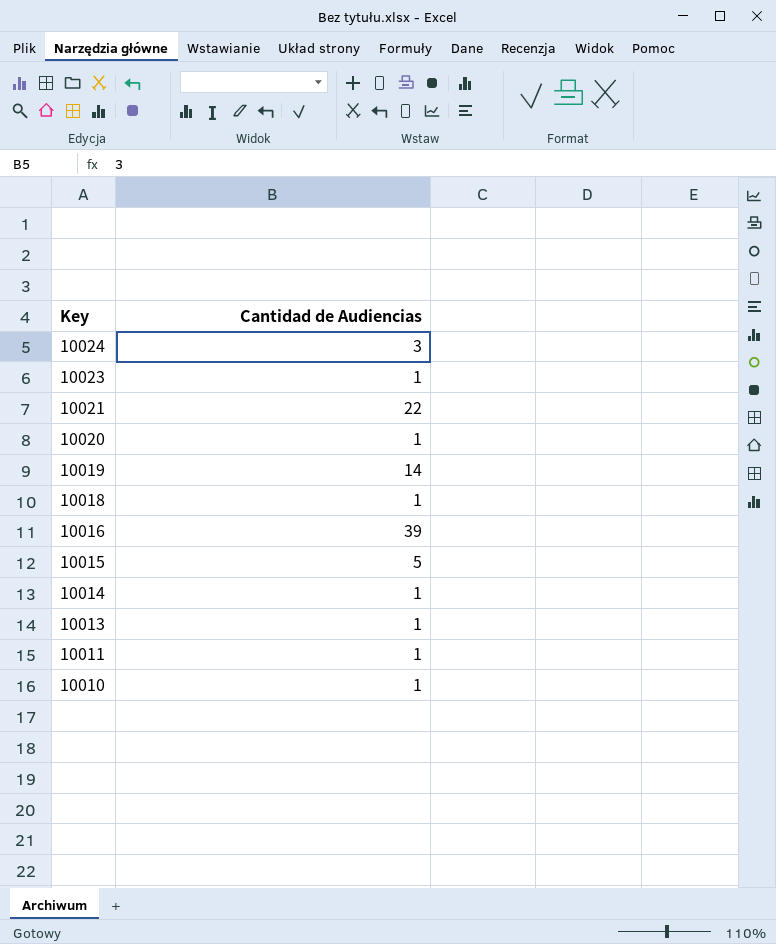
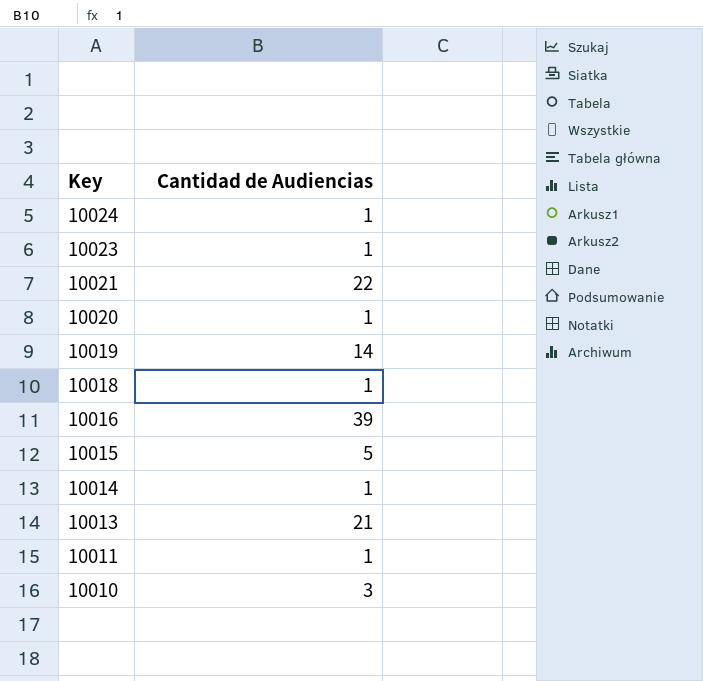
10024 | Cantidad de Audiencias: 3 -> 1
10013 | Cantidad de Audiencias: 1 -> 21
10010 | Cantidad de Audiencias: 1 -> 3

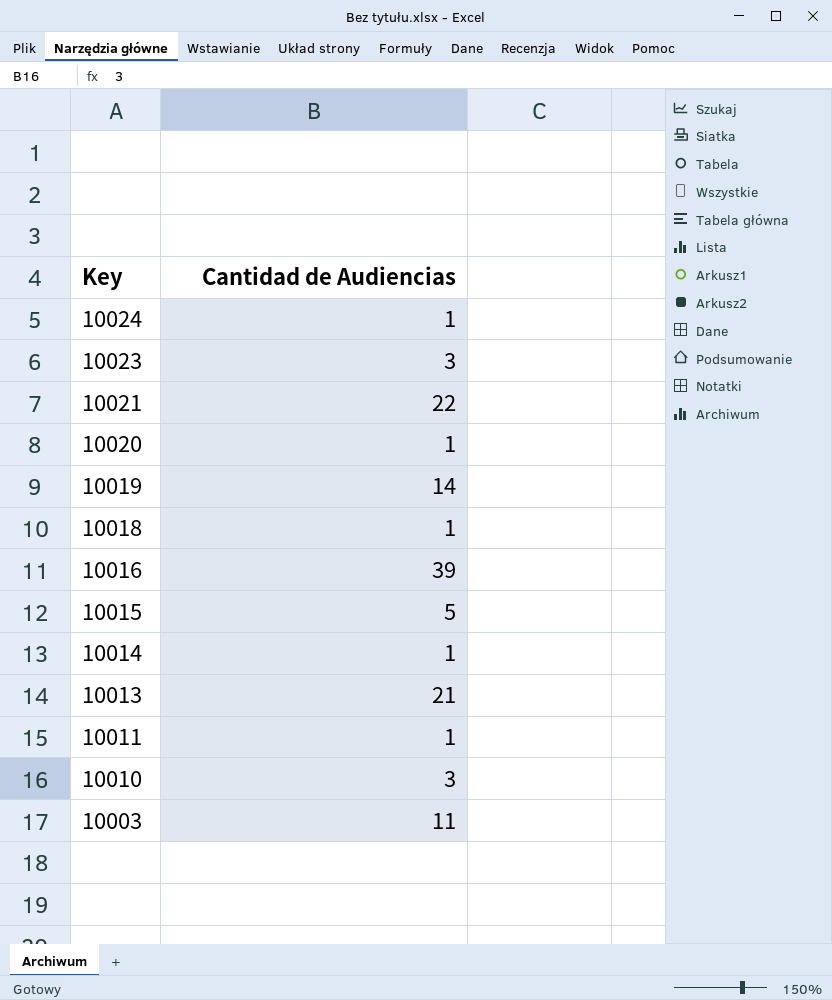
10023 | Cantidad de Audiencias: 1 -> 3
row 10003: none -> 11

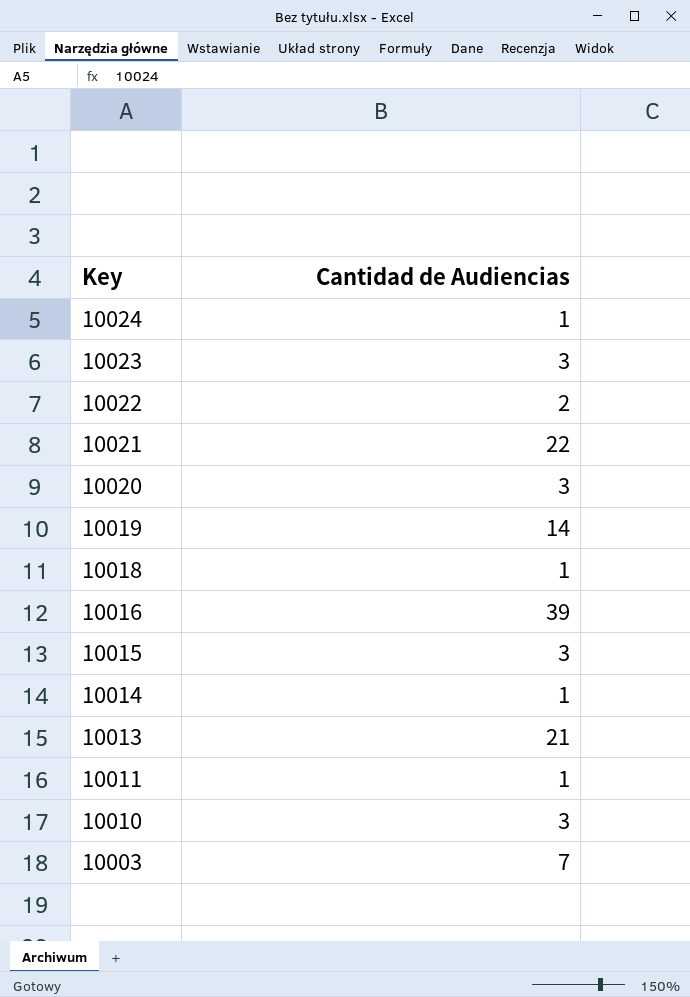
row 10022: none -> 2
10020 | Cantidad de Audiencias: 1 -> 3
10015 | Cantidad de Audiencias: 5 -> 3
10003 | Cantidad de Audiencias: 11 -> 7

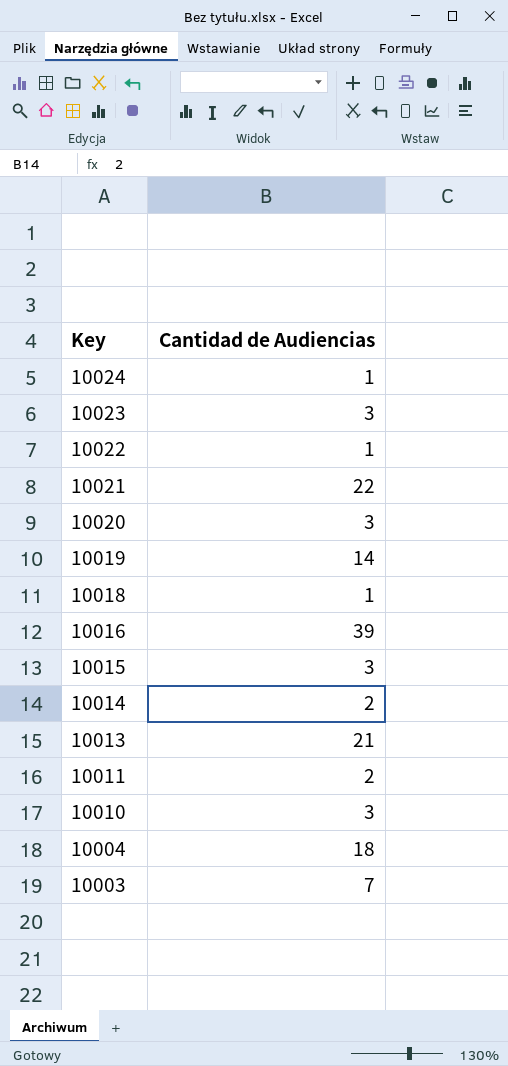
10022 | Cantidad de Audiencias: 2 -> 1
10014 | Cantidad de Audiencias: 1 -> 2
10011 | Cantidad de Audiencias: 1 -> 2
row 10004: none -> 18

